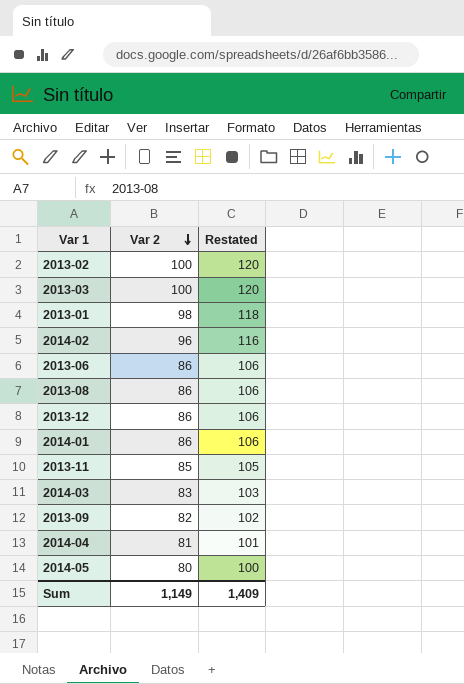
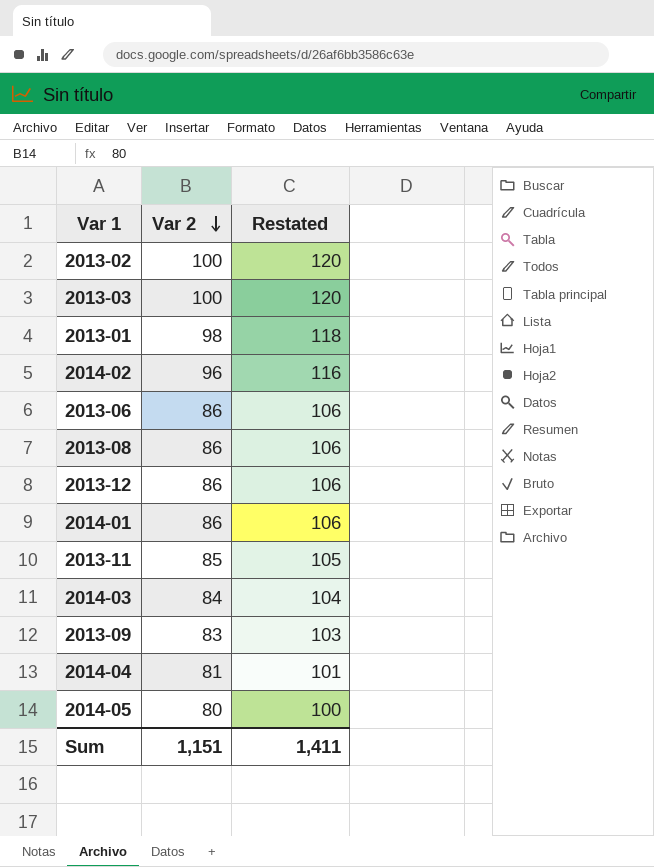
2014-03 | Var 2: 83 -> 84
2014-03 | Restated: 103 -> 104
2013-09 | Var 2: 82 -> 83
2013-09 | Restated: 102 -> 103
Sum | Var 2: 1,149 -> 1,151
Sum | Restated: 1,409 -> 1,411

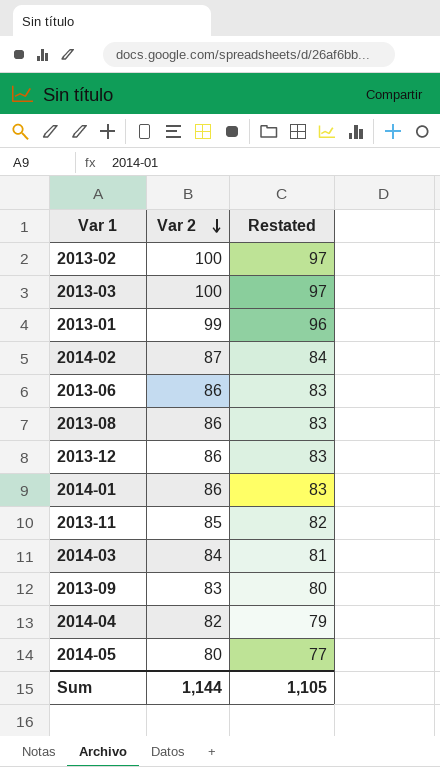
column Restated | formula: [Var 2] + 20 -> [Var 2] - 3
2013-01 | Var 2: 98 -> 99
2014-02 | Var 2: 96 -> 87
2014-04 | Var 2: 81 -> 82
Sum | Var 2: 1,151 -> 1,144
Sum | Restated: 1,411 -> 1,105

